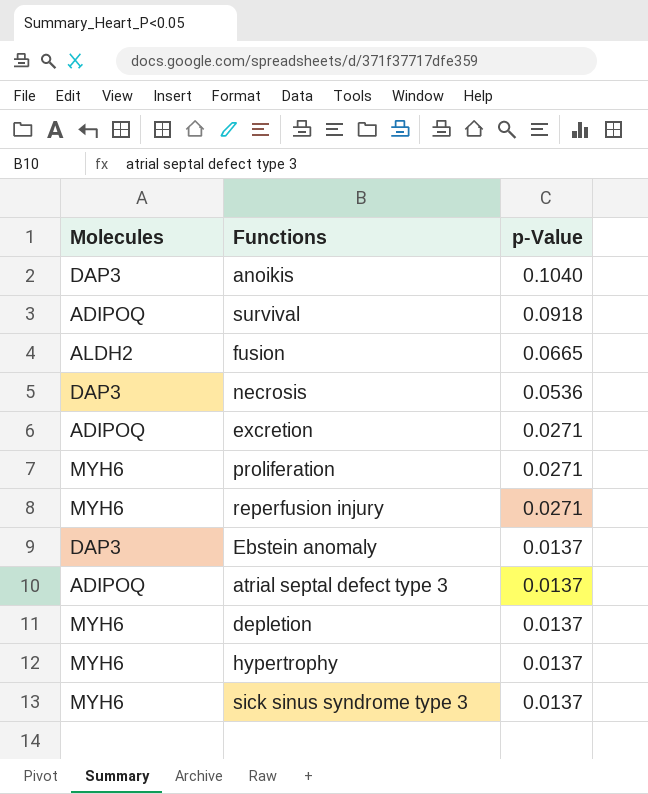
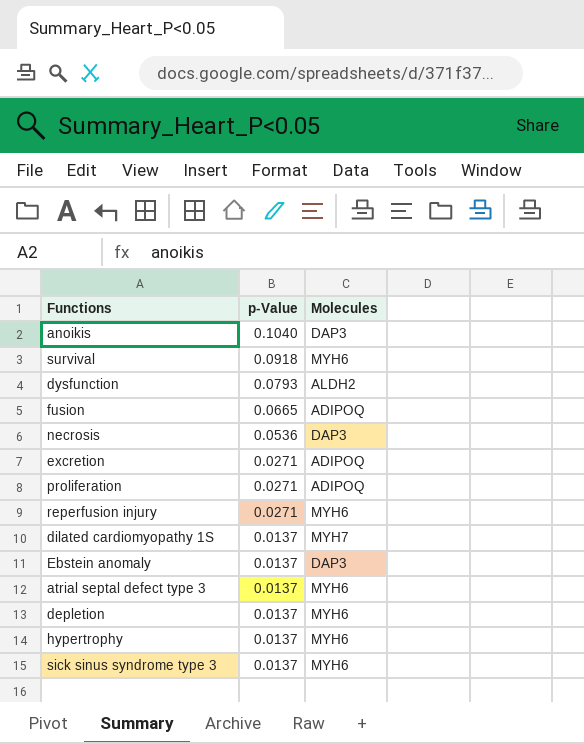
column Molecules | position: 1 -> 3
survival | Molecules: ADIPOQ -> MYH6
row dysfunction: none -> 0.0793 | ALDH2
fusion | Molecules: ALDH2 -> ADIPOQ
proliferation | Molecules: MYH6 -> ADIPOQ
row dilated cardiomyopathy 1S: none -> 0.0137 | MYH7
atrial septal defect type 3 | Molecules: ADIPOQ -> MYH6

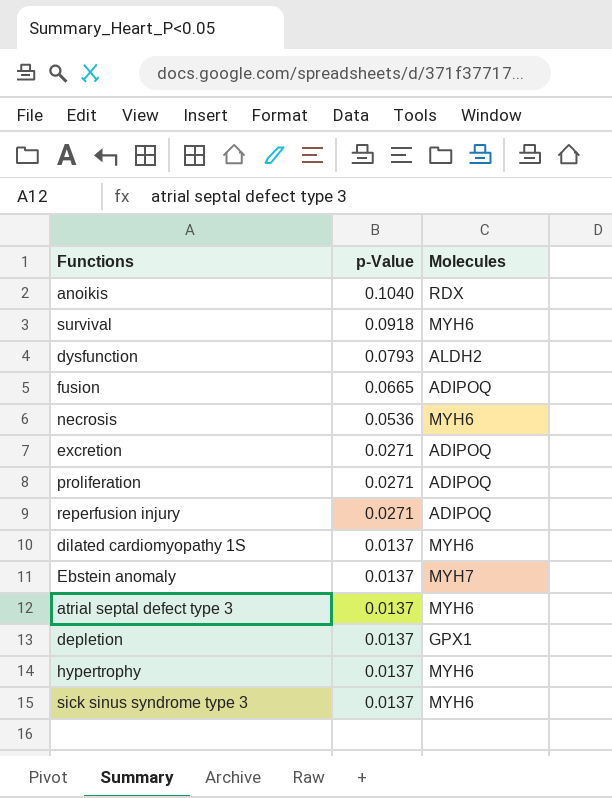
anoikis | Molecules: DAP3 -> RDX
necrosis | Molecules: DAP3 -> MYH6
reperfusion injury | Molecules: MYH6 -> ADIPOQ
dilated cardiomyopathy 1S | Molecules: MYH7 -> MYH6
Ebstein anomaly | Molecules: DAP3 -> MYH7
depletion | Molecules: MYH6 -> GPX1

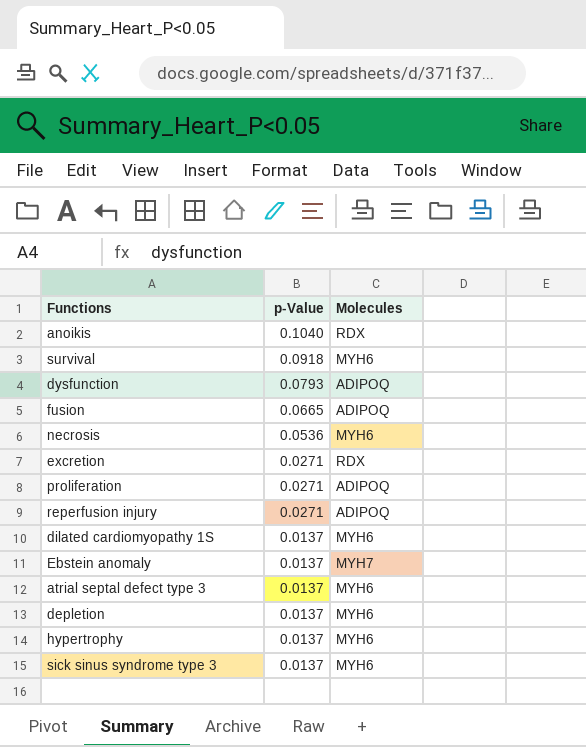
dysfunction | Molecules: ALDH2 -> ADIPOQ
excretion | Molecules: ADIPOQ -> RDX
depletion | Molecules: GPX1 -> MYH6

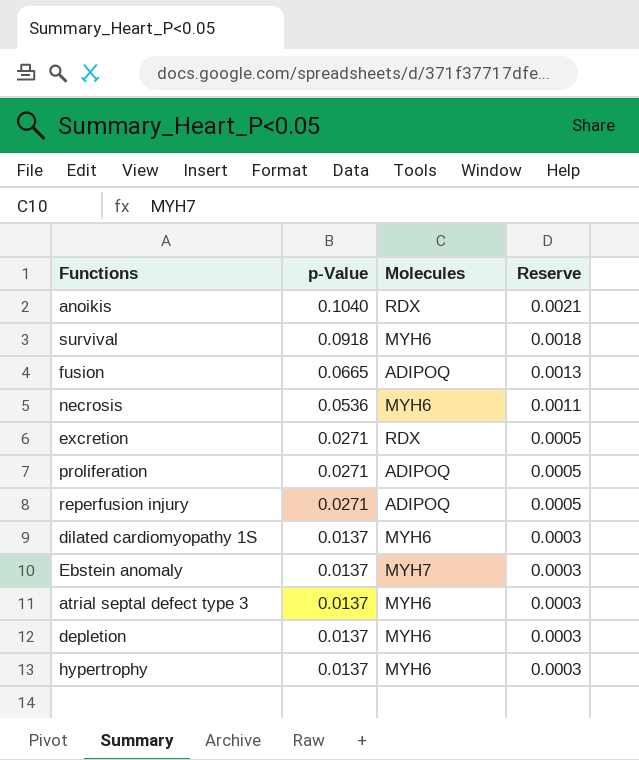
column Reserve | formula: none -> [p-Value] * 0.02
row dysfunction: 0.0793 | ADIPOQ -> none
row sick sinus syndrome type 3: 0.0137 | MYH6 -> none

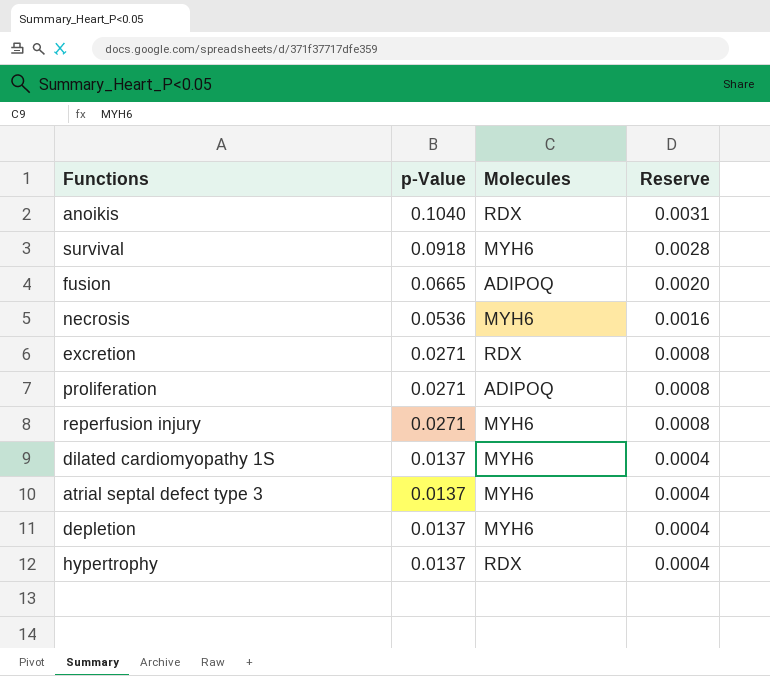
column Reserve | formula: [p-Value] * 0.02 -> [p-Value] * 0.03
row Ebstein anomaly: 0.0137 | MYH7 | 0.0003 -> none
reperfusion injury | Molecules: ADIPOQ -> MYH6
hypertrophy | Molecules: MYH6 -> RDX

